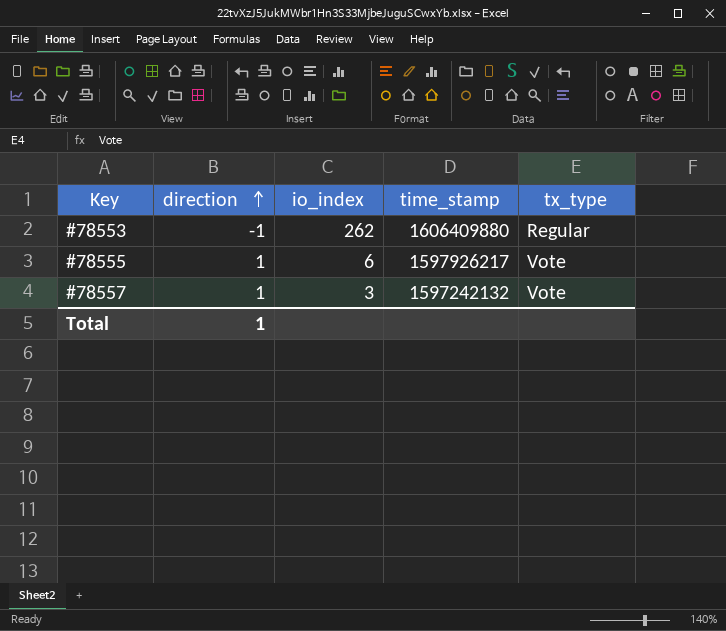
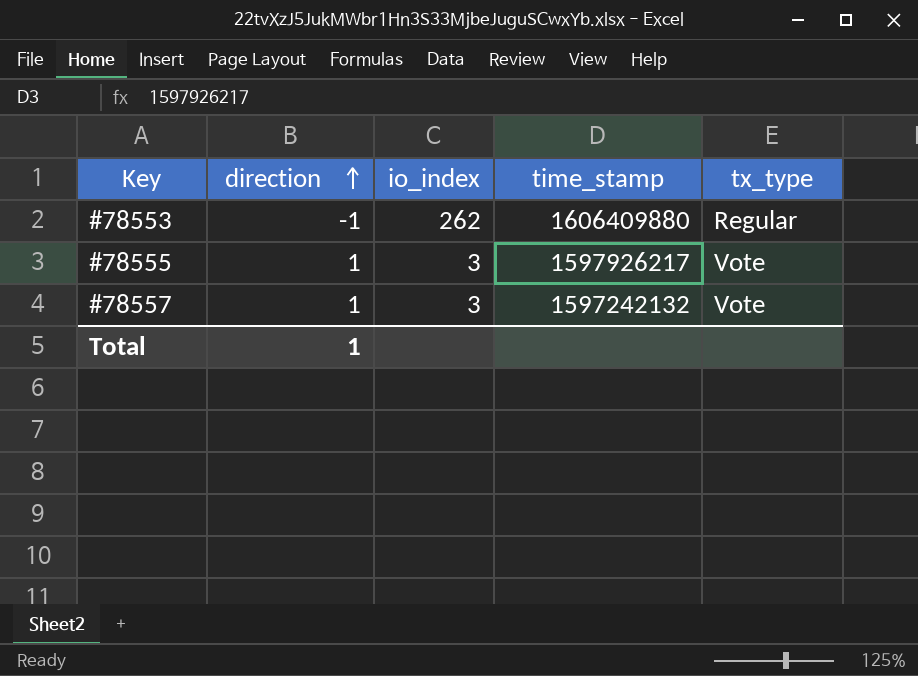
#78555 | io_index: 6 -> 3

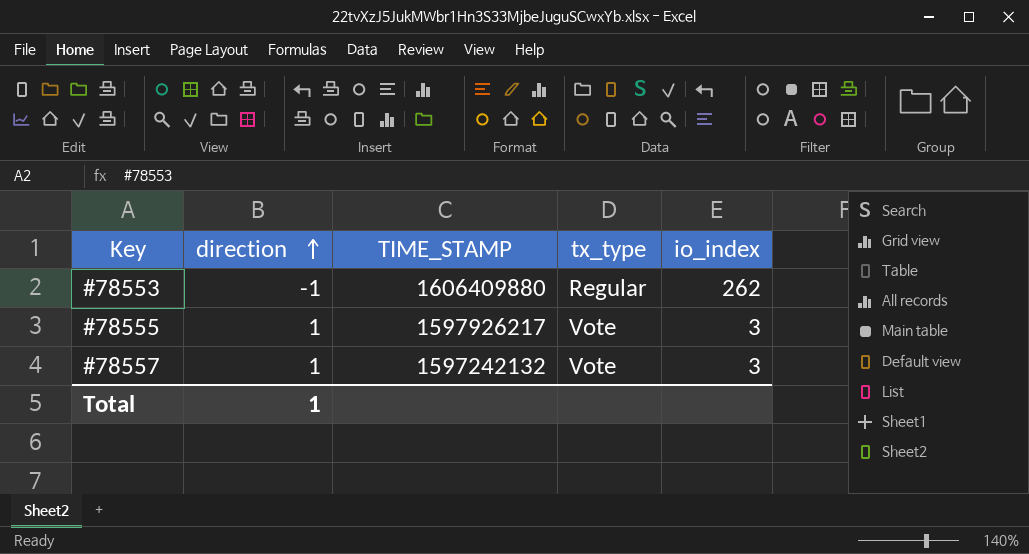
column name: time_stamp -> TIME_STAMP
column io_index | position: 3 -> 5

